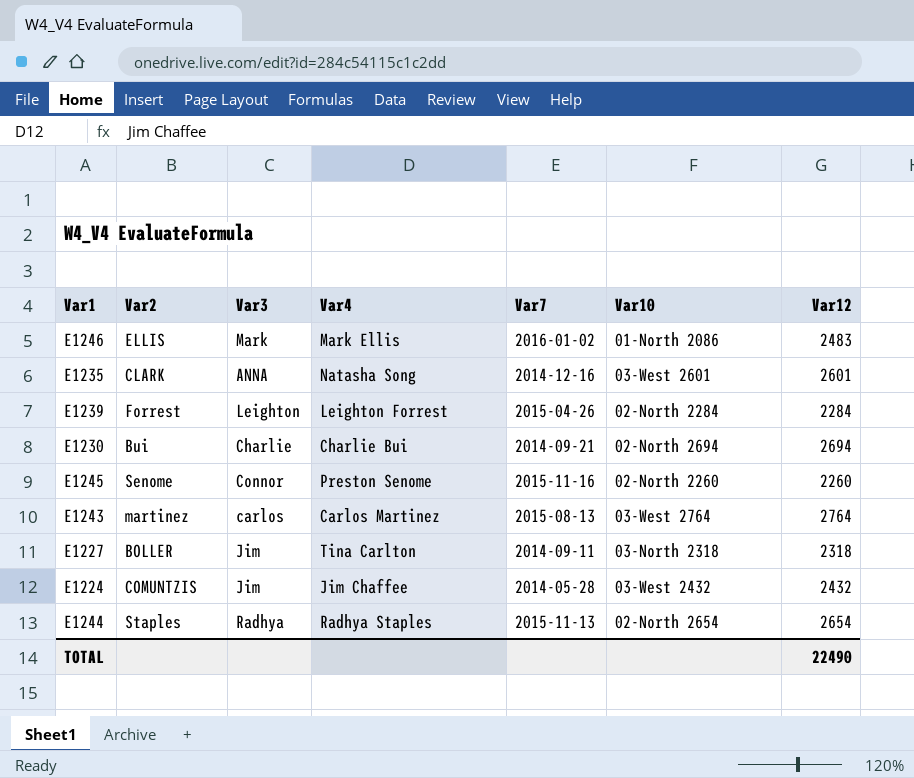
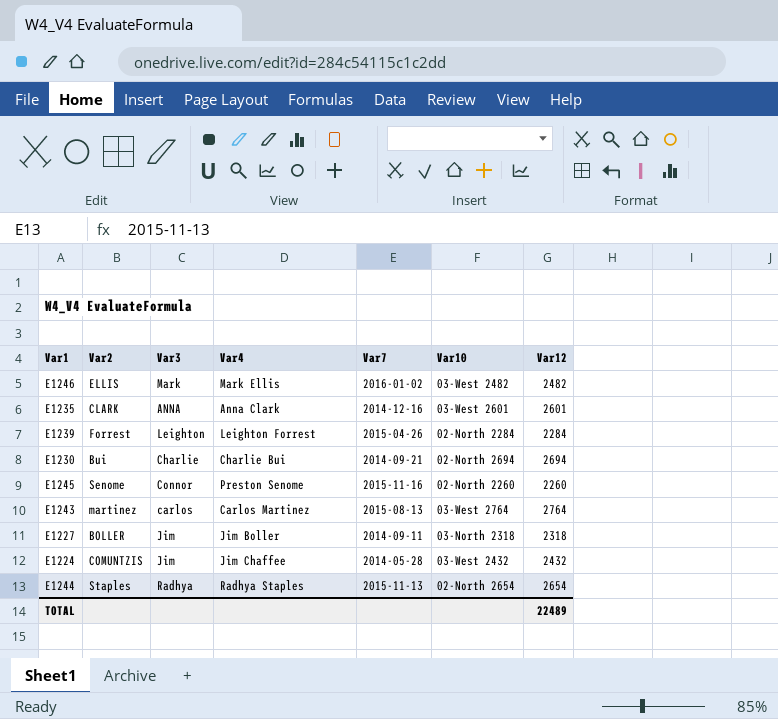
E1246 | Var10: 01-North 2086 -> 03-West 2482
E1246 | Var12: 2483 -> 2482
E1235 | Var4: Natasha Song -> Anna Clark
E1227 | Var4: Tina Carlton -> Jim Boller
TOTAL | Var12: 22490 -> 22489

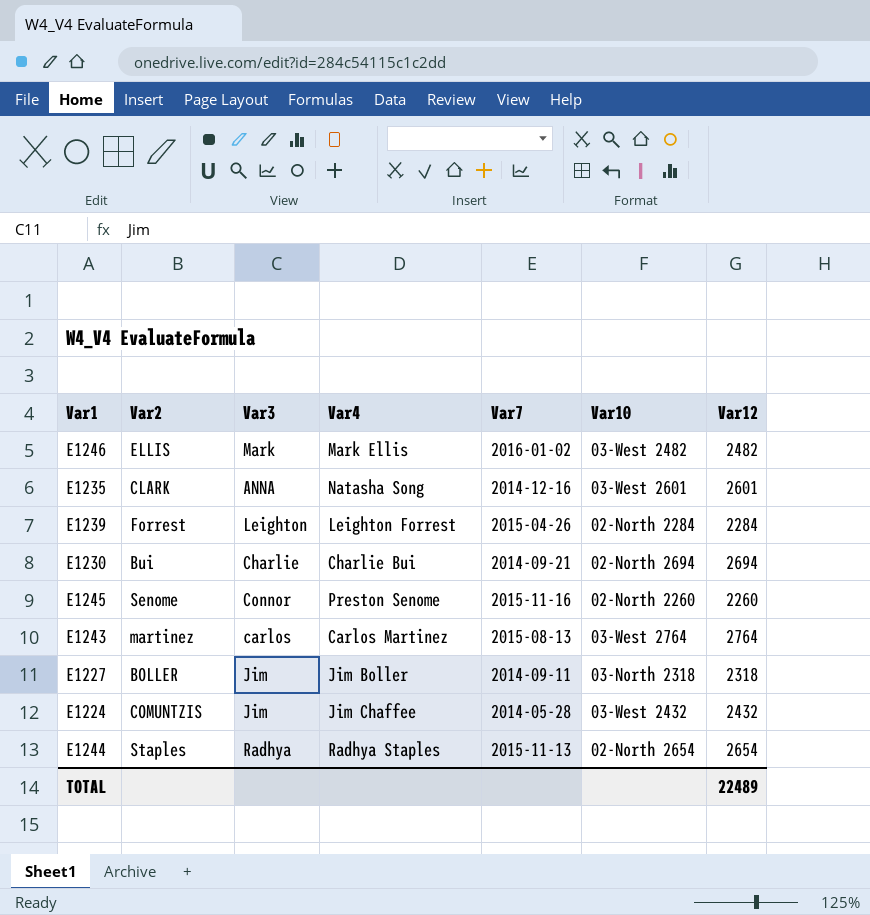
E1235 | Var4: Anna Clark -> Natasha Song

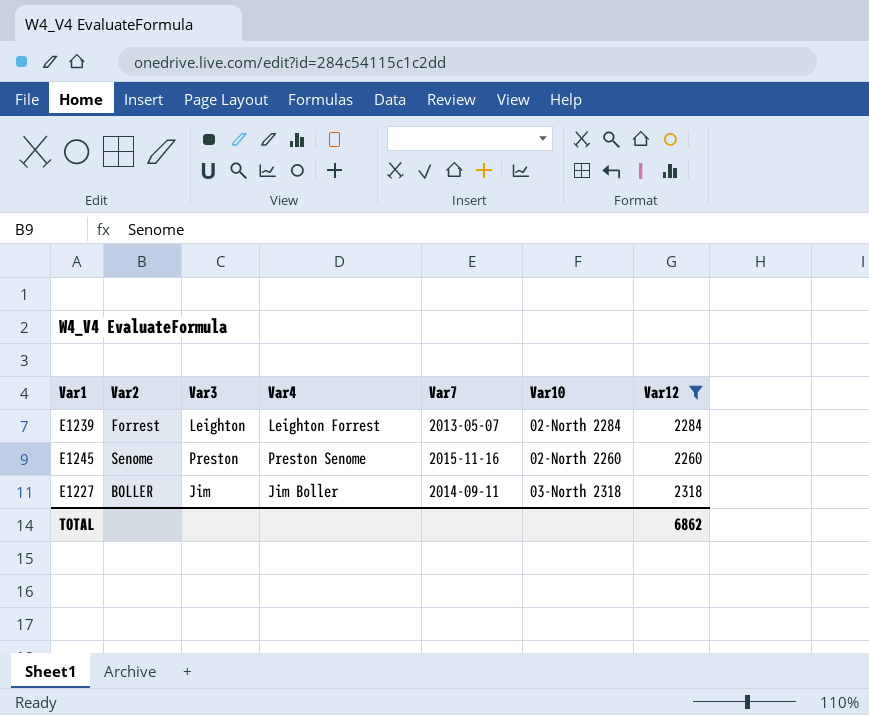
filter: none -> Var12 <= 2318
E1239 | Var7: 2015-04-26 -> 2013-05-07
E1245 | Var3: Connor -> Preston
TOTAL | Var12: 22489 -> 6862

